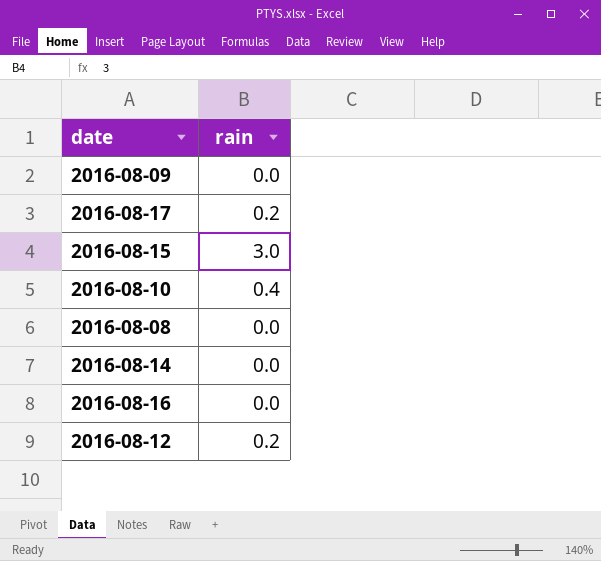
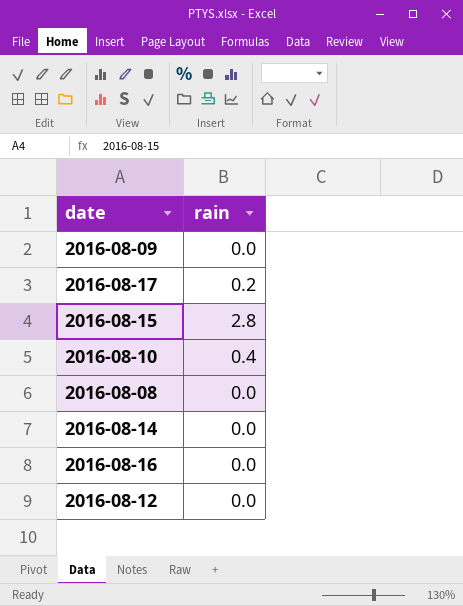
2016-08-15 | rain: 3.0 -> 2.8
2016-08-12 | rain: 0.2 -> 0.0

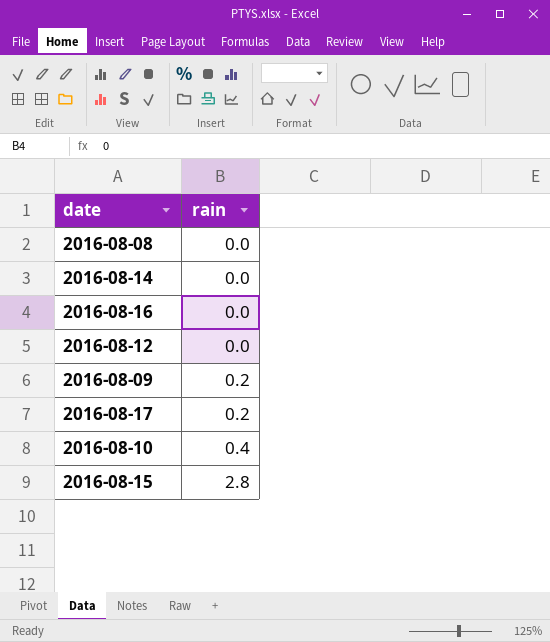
row order: none -> rain ascending
2016-08-09 | rain: 0.0 -> 0.2

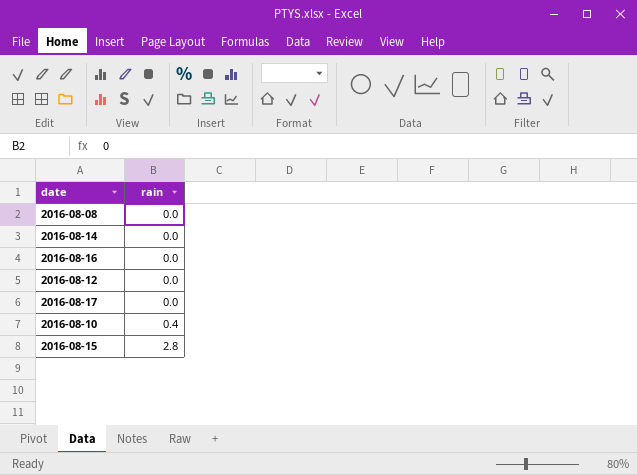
row 2016-08-09: 0.2 -> none
2016-08-17 | rain: 0.2 -> 0.0

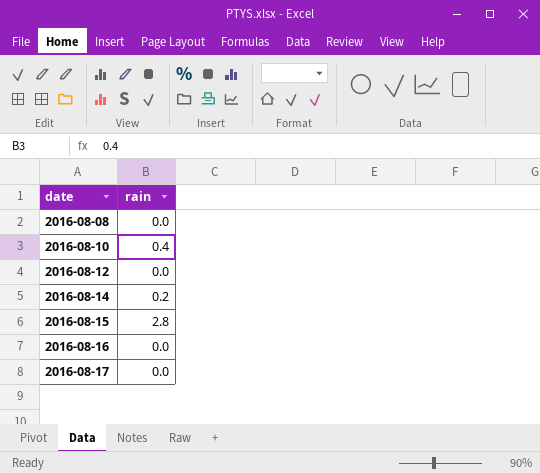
row order: rain ascending -> date ascending
2016-08-14 | rain: 0.0 -> 0.2

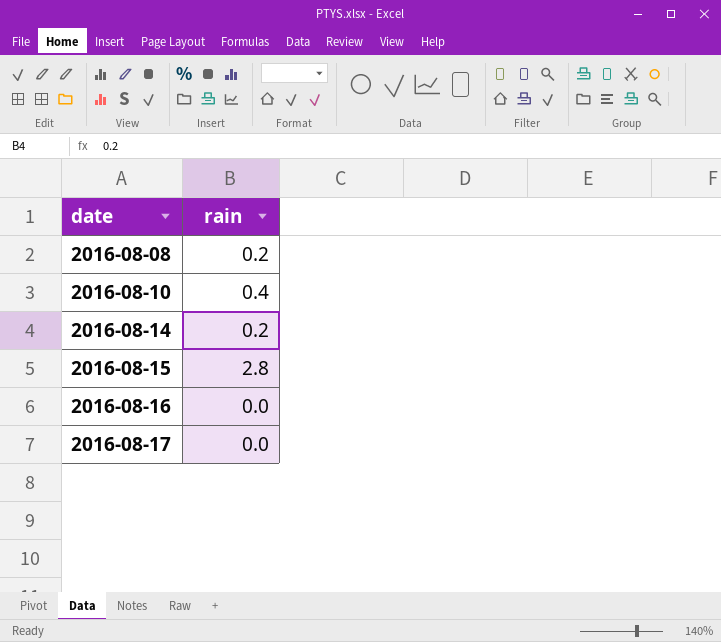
row 2016-08-12: 0.0 -> none
2016-08-08 | rain: 0.0 -> 0.2

